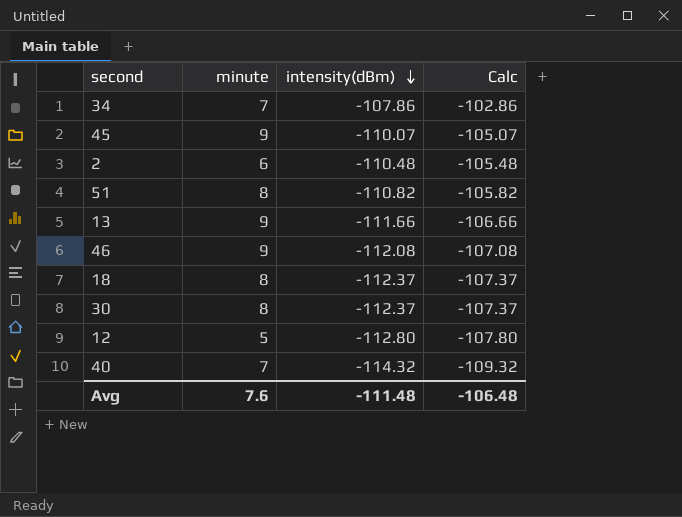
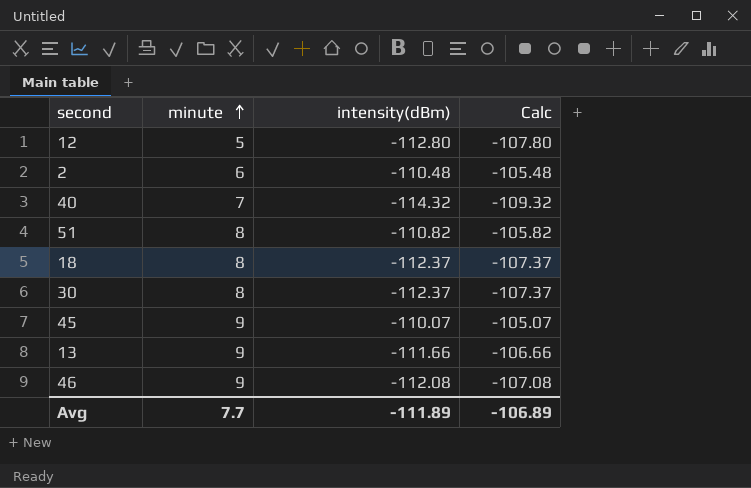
row order: intensity(dBm) descending -> minute ascending
row 34: 7 | -107.86 | -102.86 -> none
Avg | minute: 7.6 -> 7.7
Avg | intensity(dBm): -111.48 -> -111.89
Avg | Calc: -106.48 -> -106.89

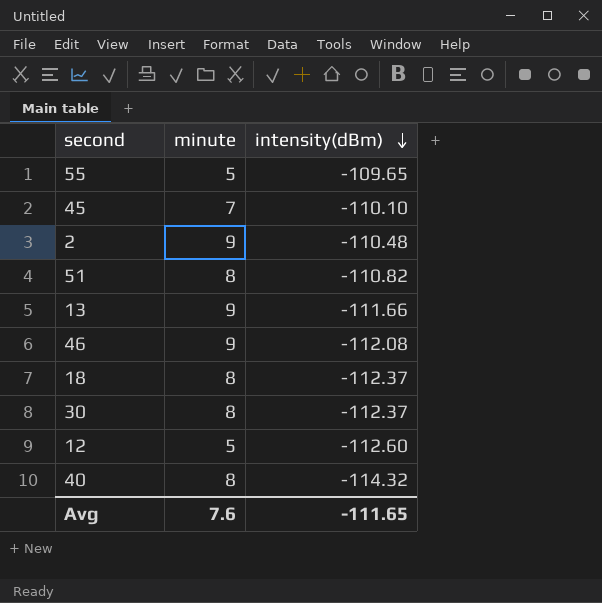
row order: minute ascending -> intensity(dBm) descending
column Calc | formula: [intensity(dBm)] + 5 -> none
row 55: none -> 5 | -109.65
45 | minute: 9 -> 7
45 | intensity(dBm): -110.07 -> -110.10
2 | minute: 6 -> 9
12 | intensity(dBm): -112.80 -> -112.60
40 | minute: 7 -> 8
Avg | minute: 7.7 -> 7.6
Avg | intensity(dBm): -111.89 -> -111.65

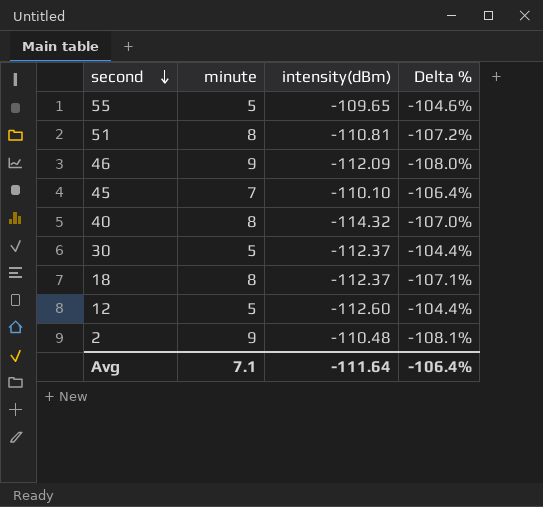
row order: intensity(dBm) descending -> second descending
column Delta % | formula: none -> ([minute] - [intensity(dBm)]) / [intensity(dBm)]
row 13: 9 | -111.66 -> none
51 | intensity(dBm): -110.82 -> -110.81
46 | intensity(dBm): -112.08 -> -112.09
30 | minute: 8 -> 5
Avg | minute: 7.6 -> 7.1
Avg | intensity(dBm): -111.65 -> -111.64

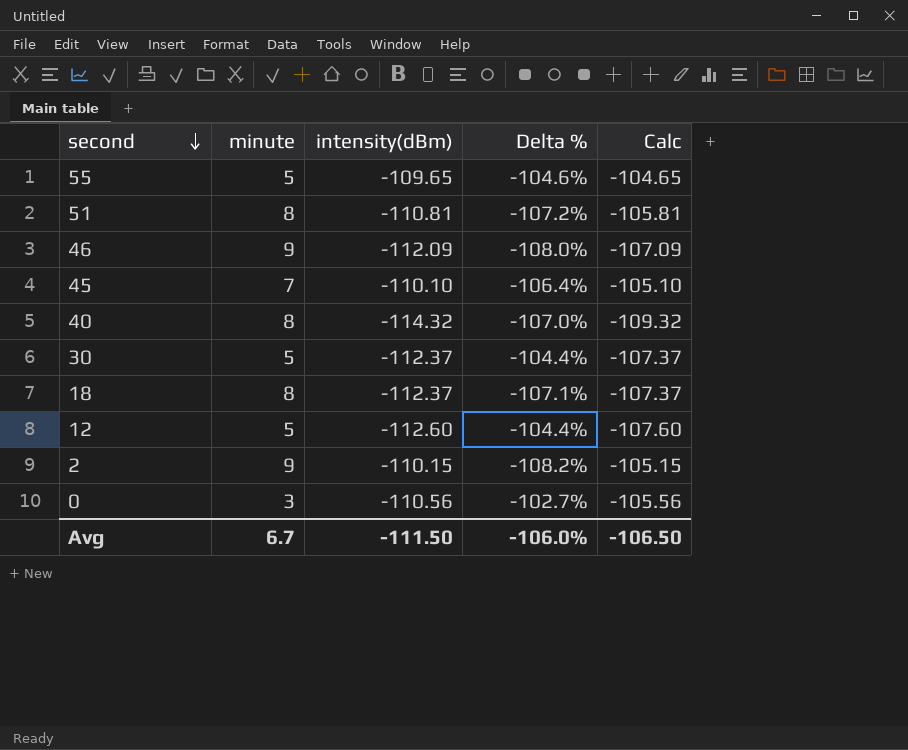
column Calc | formula: none -> [intensity(dBm)] + 5
2 | intensity(dBm): -110.48 -> -110.15
2 | Delta %: -108.1% -> -108.2%
row 0: none -> 3 | -110.56 | -102.7% | -105.56
Avg | minute: 7.1 -> 6.7
Avg | intensity(dBm): -111.64 -> -111.50
Avg | Delta %: -106.4% -> -106.0%

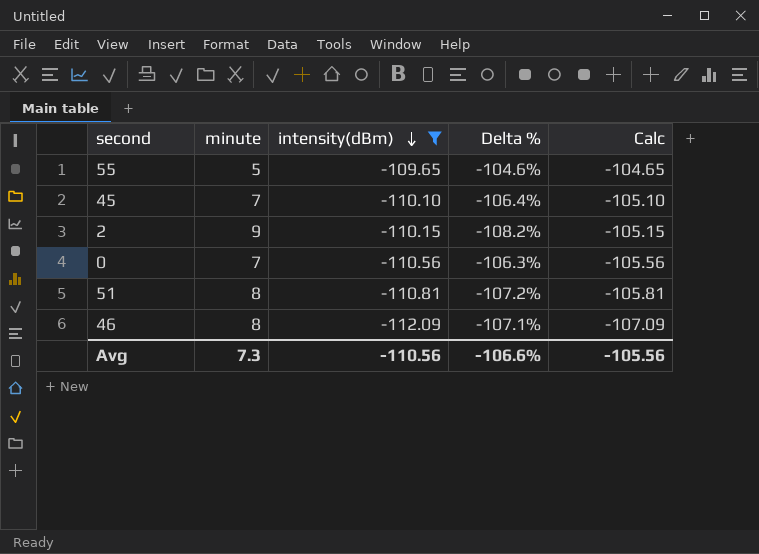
filter: none -> intensity(dBm) >= -112.09
row order: second descending -> intensity(dBm) descending
0 | minute: 3 -> 7
0 | Delta %: -102.7% -> -106.3%
46 | minute: 9 -> 8
46 | Delta %: -108.0% -> -107.1%
Avg | minute: 6.7 -> 7.3
Avg | intensity(dBm): -111.50 -> -110.56
Avg | Delta %: -106.0% -> -106.6%
Avg | Calc: -106.50 -> -105.56

